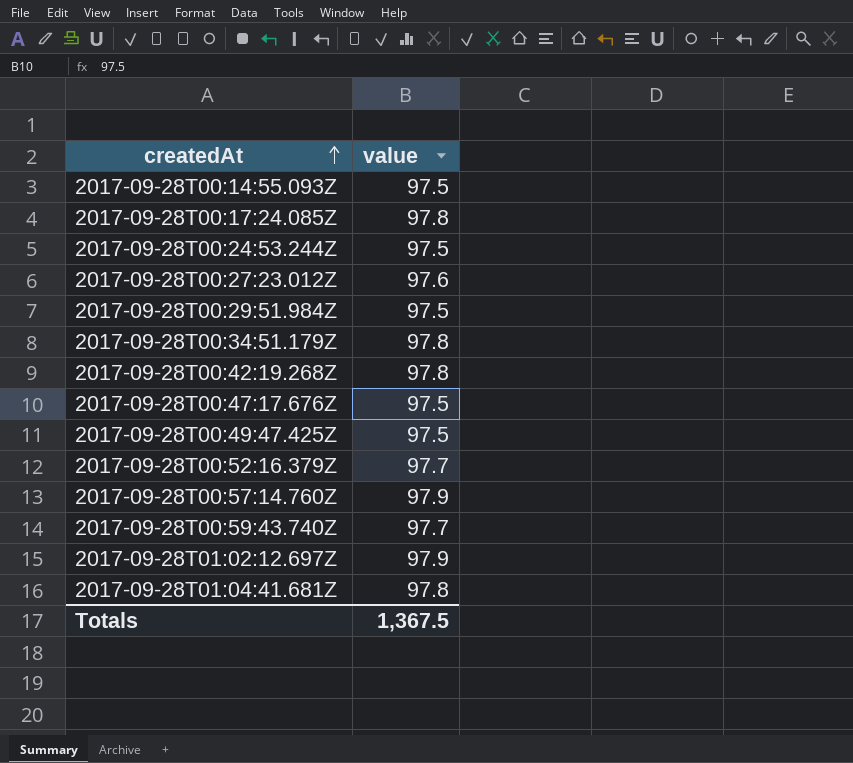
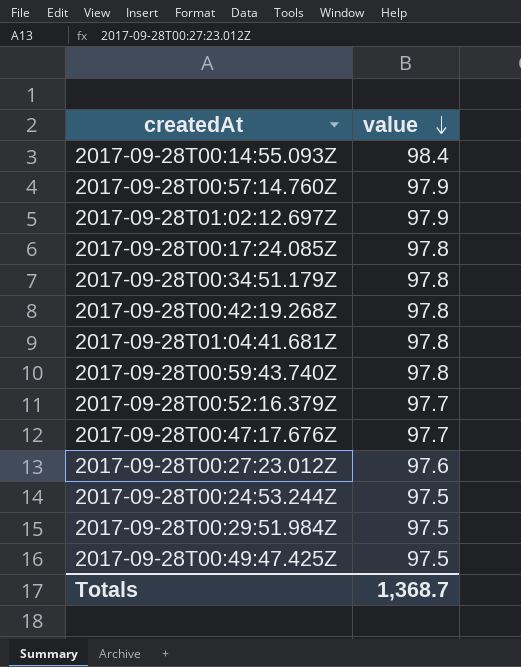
row order: createdAt ascending -> value descending
2017-09-28T00:14:55.093Z | value: 97.5 -> 98.4
2017-09-28T00:59:43.740Z | value: 97.7 -> 97.8
2017-09-28T00:47:17.676Z | value: 97.5 -> 97.7
Totals | value: 1,367.5 -> 1,368.7

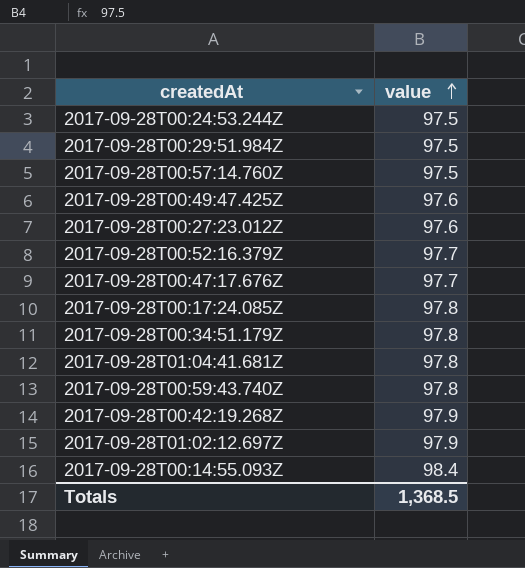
row order: value descending -> value ascending
2017-09-28T00:57:14.760Z | value: 97.9 -> 97.5
2017-09-28T00:49:47.425Z | value: 97.5 -> 97.6
2017-09-28T00:42:19.268Z | value: 97.8 -> 97.9
Totals | value: 1,368.7 -> 1,368.5

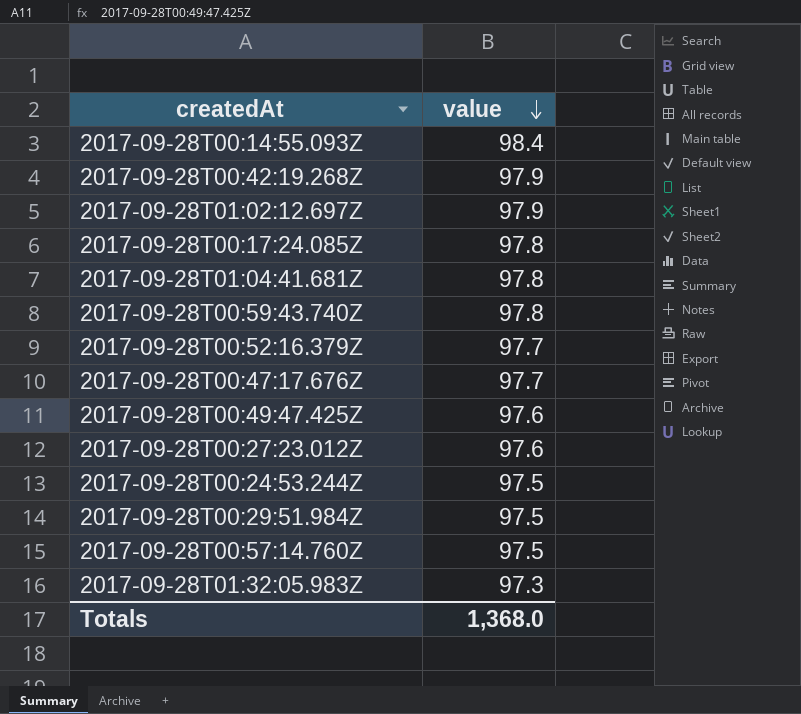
row order: value ascending -> value descending
row 2017-09-28T00:34:51.179Z: 97.8 -> none
row 2017-09-28T01:32:05.983Z: none -> 97.3
Totals | value: 1,368.5 -> 1,368.0

